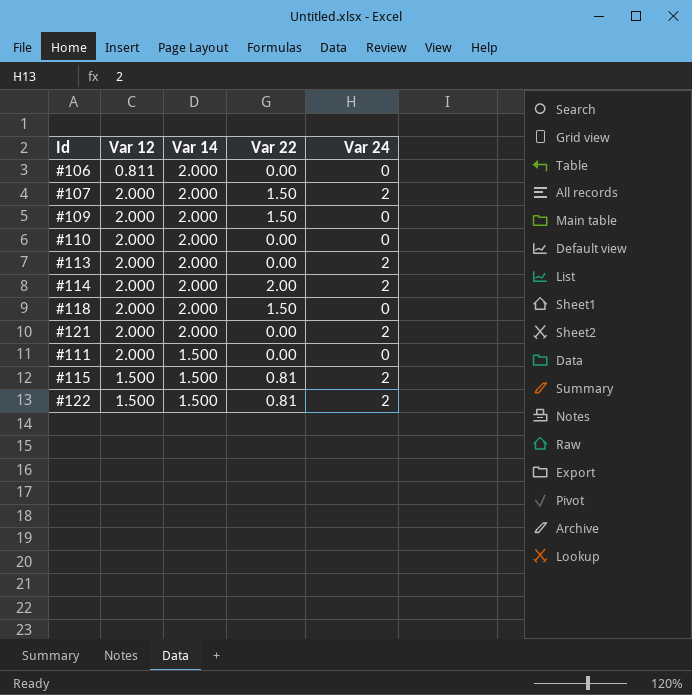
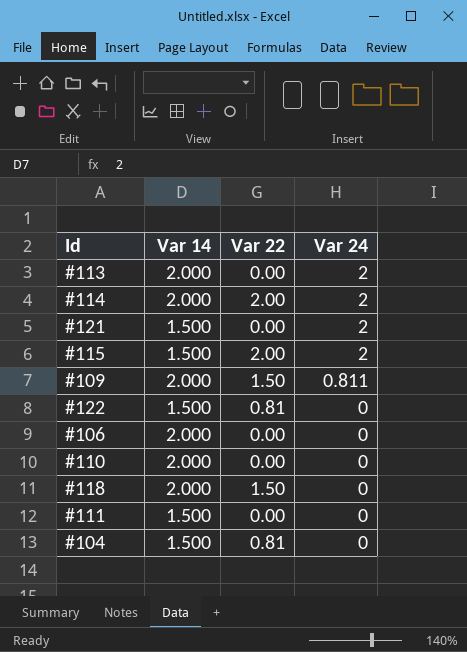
row order: Var 14 descending -> Var 24 descending
column Var 12 | position: 2 -> none
row #107: 2.000 | 2.000 | 1.50 | 2 -> none
#121 | Var 14: 2.000 -> 1.500
#115 | Var 22: 0.81 -> 2.00
#109 | Var 24: 0 -> 0.811
#122 | Var 24: 2 -> 0
row #104: none -> 1.500 | 0.81 | 0

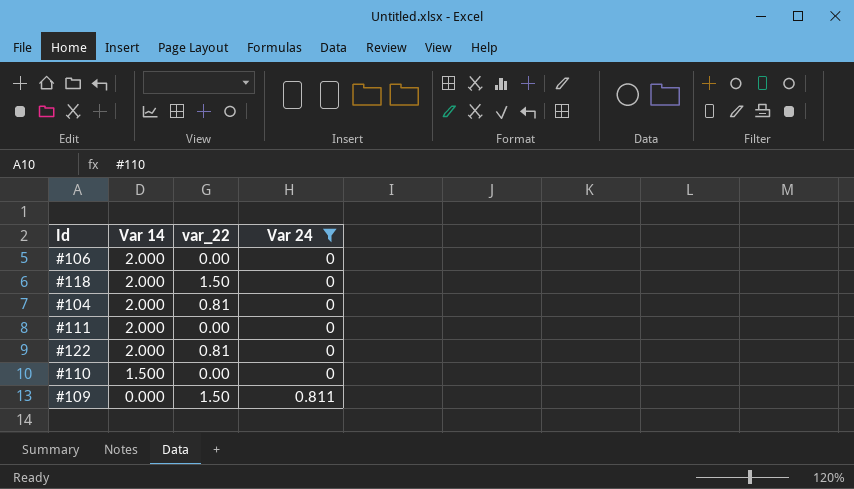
filter: none -> Var 24 != 2
row order: Var 24 descending -> Var 14 descending
column name: Var 22 -> var_22
#104 | Var 14: 1.500 -> 2.000
#111 | Var 14: 1.500 -> 2.000
#122 | Var 14: 1.500 -> 2.000
#110 | Var 14: 2.000 -> 1.500
#109 | Var 14: 2.000 -> 0.000

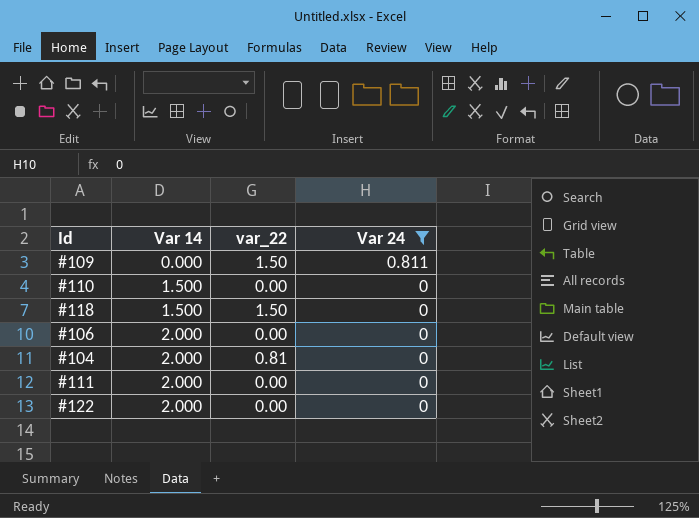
row order: Var 14 descending -> Var 14 ascending
#118 | Var 14: 2.000 -> 1.500
#122 | var_22: 0.81 -> 0.00

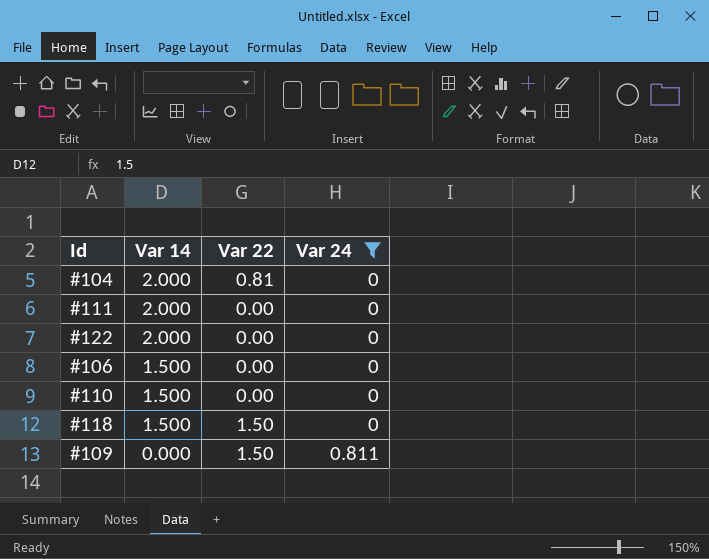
row order: Var 14 ascending -> Var 14 descending
column name: var_22 -> Var 22
#106 | Var 14: 2.000 -> 1.500

